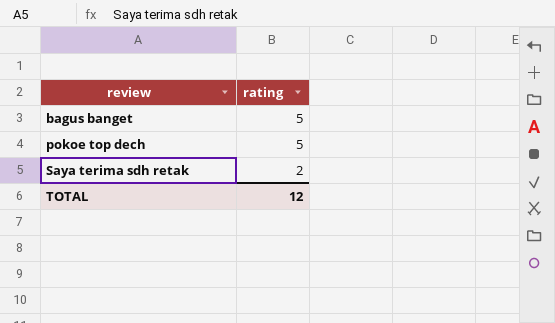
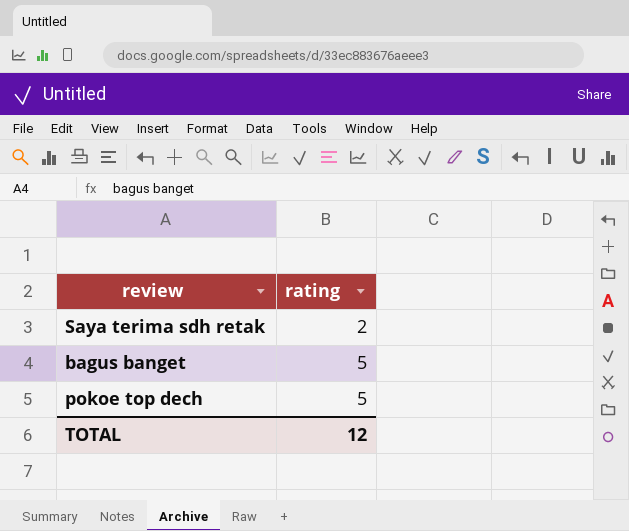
row order: review ascending -> rating ascending

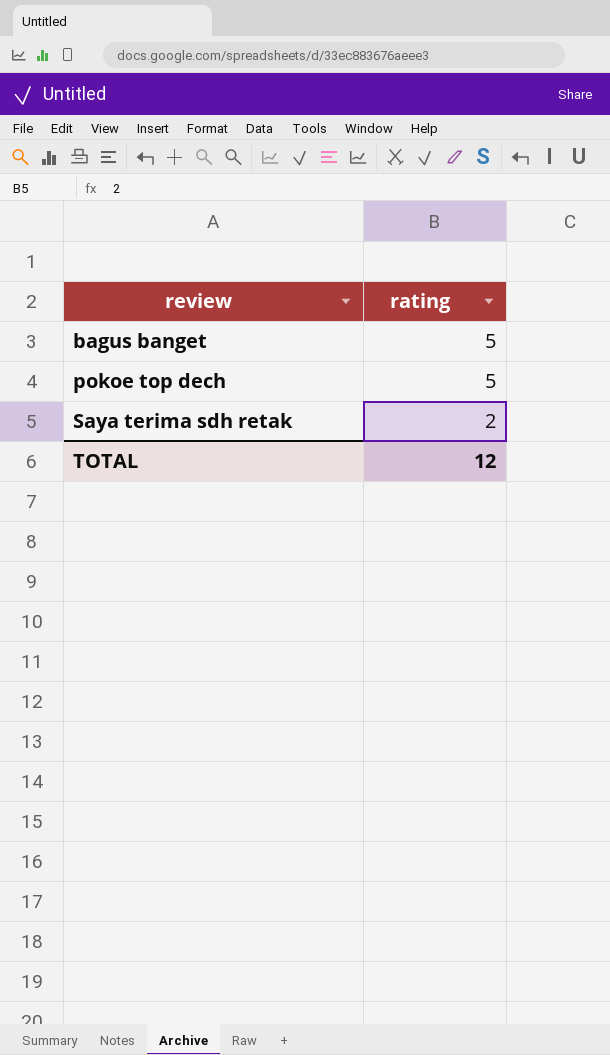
row order: rating ascending -> review ascending

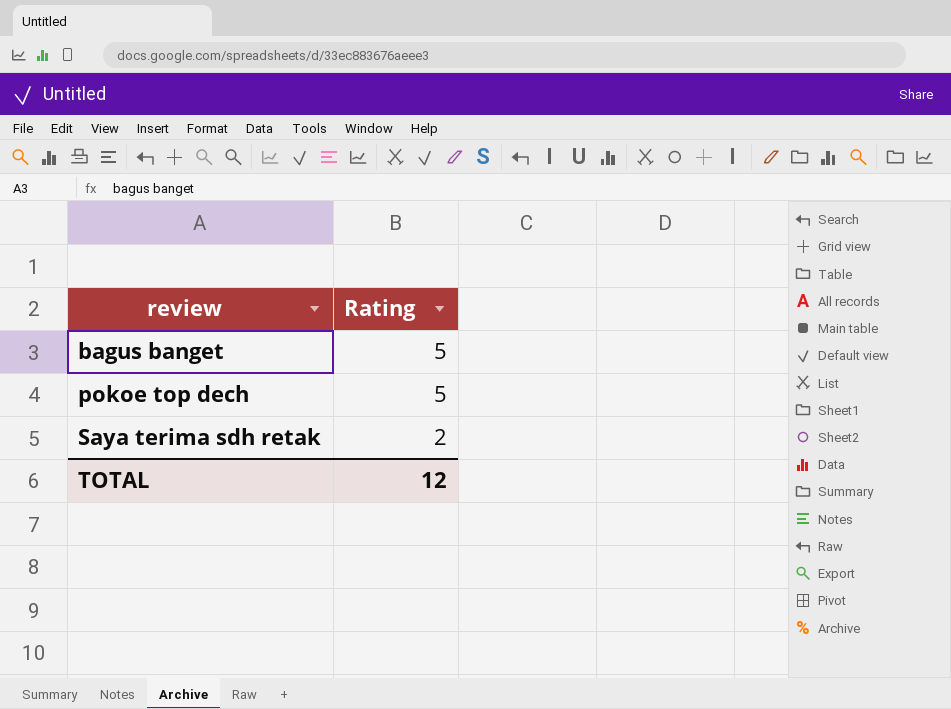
column name: rating -> Rating

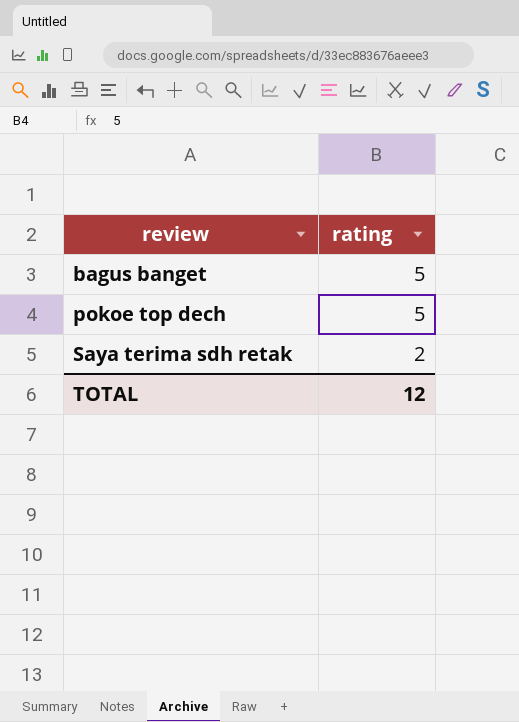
column name: Rating -> rating

